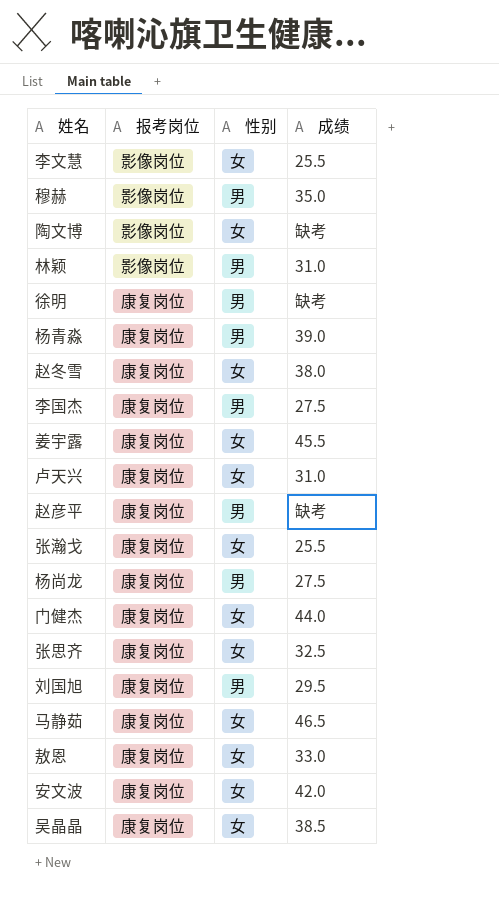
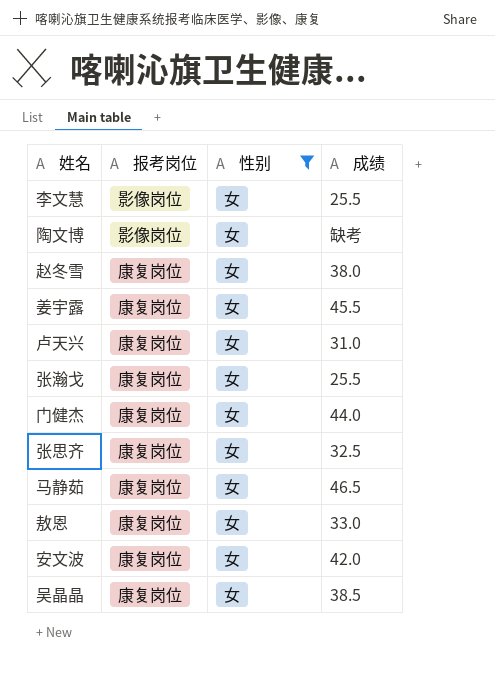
filter: none -> 性别 = 女

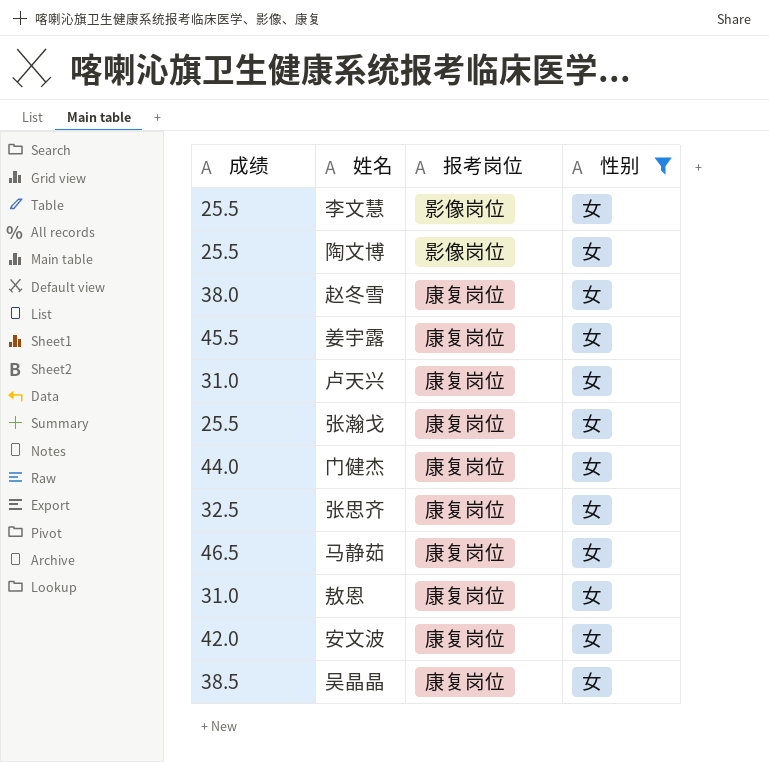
column 成绩 | position: 4 -> 1
陶文博 | 成绩: 缺考 -> 25.5
敖恩 | 成绩: 33.0 -> 31.0

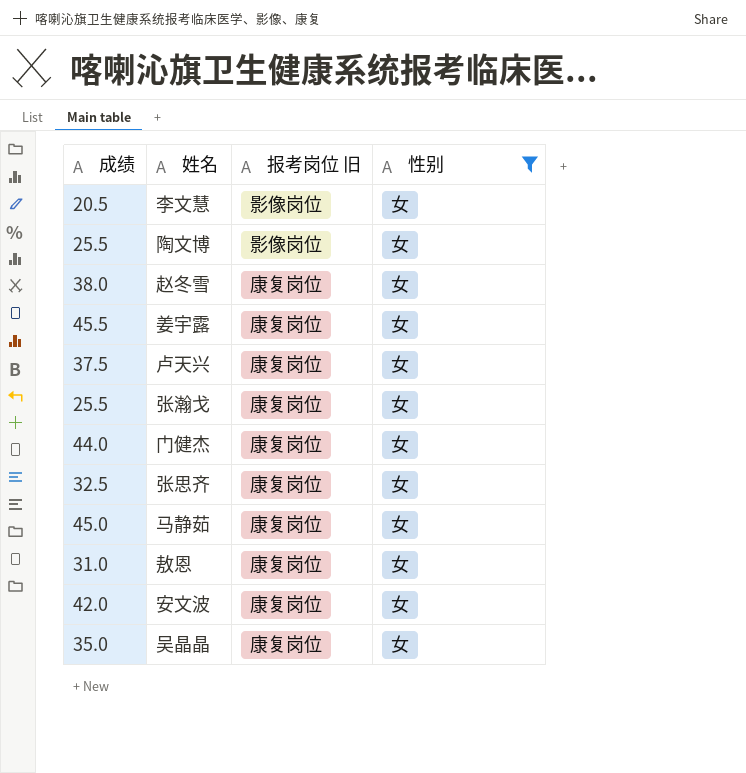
column name: 报考岗位 -> 报考岗位 旧
李文慧 | 成绩: 25.5 -> 20.5
卢天兴 | 成绩: 31.0 -> 37.5
马静茹 | 成绩: 46.5 -> 45.0
吴晶晶 | 成绩: 38.5 -> 35.0

